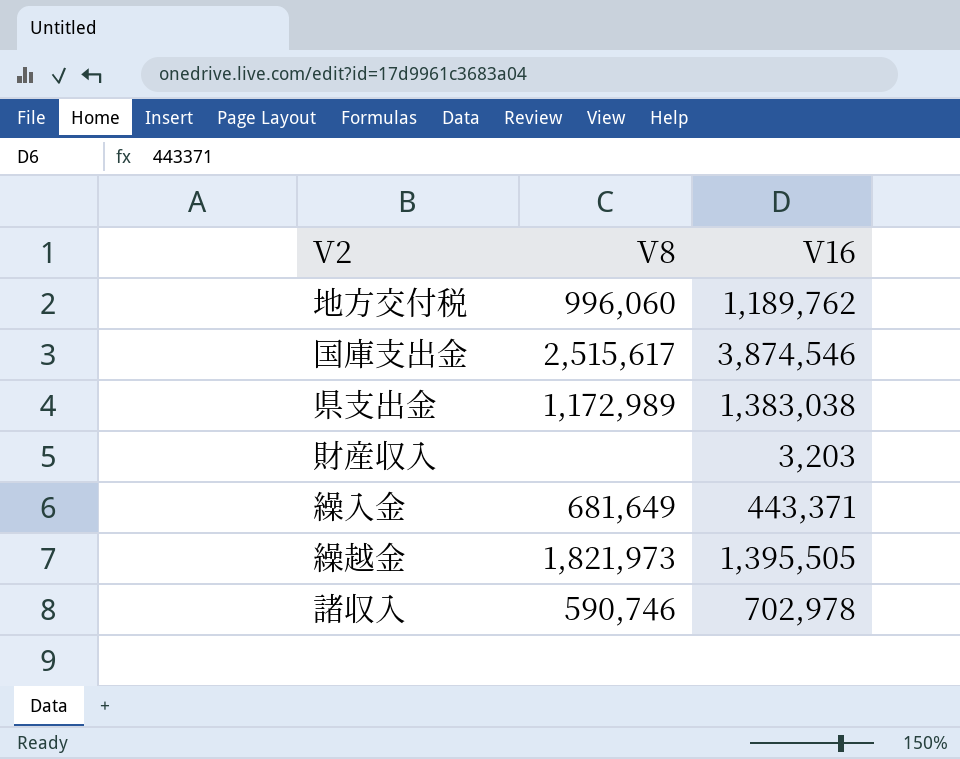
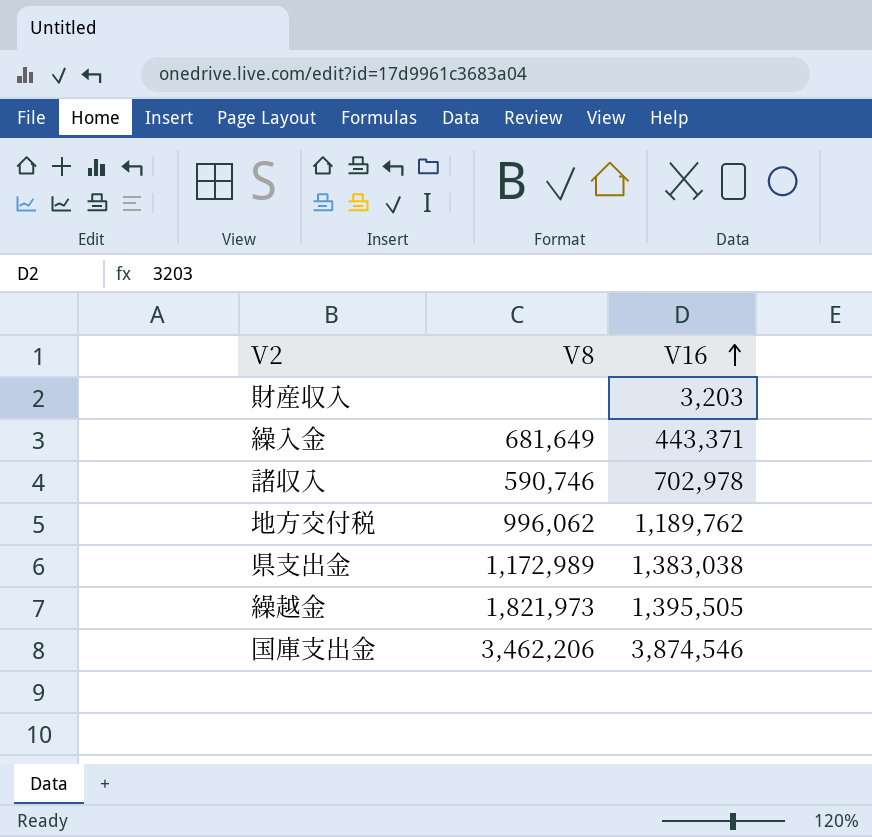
row order: none -> V16 ascending
地方交付税 | V8: 996,060 -> 996,062
国庫支出金 | V8: 2,515,617 -> 3,462,206

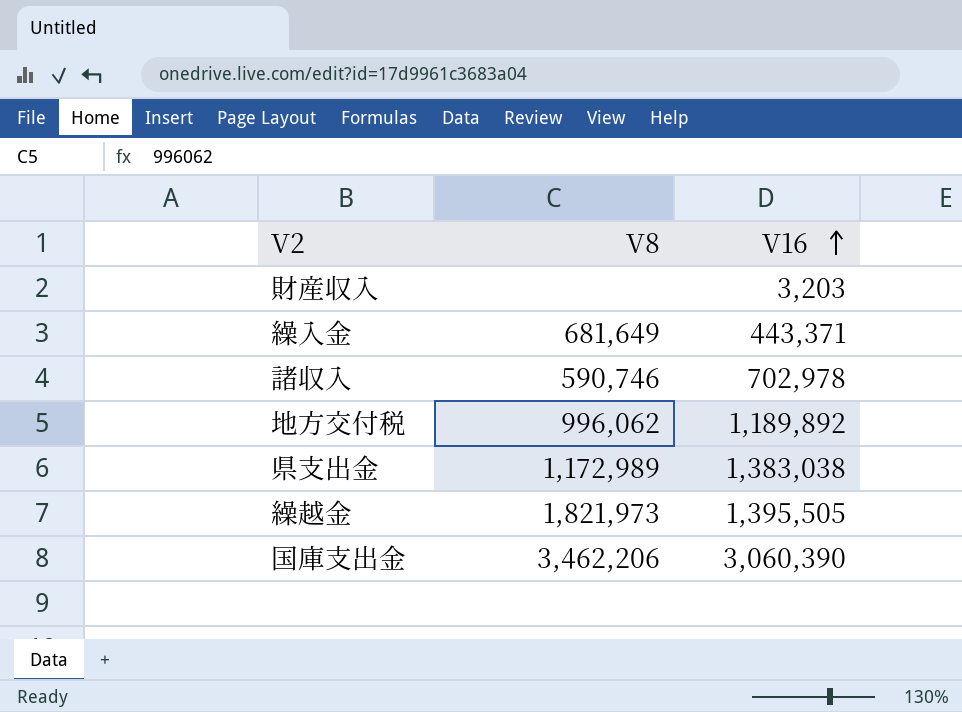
地方交付税 | V16: 1,189,762 -> 1,189,892
国庫支出金 | V16: 3,874,546 -> 3,060,390

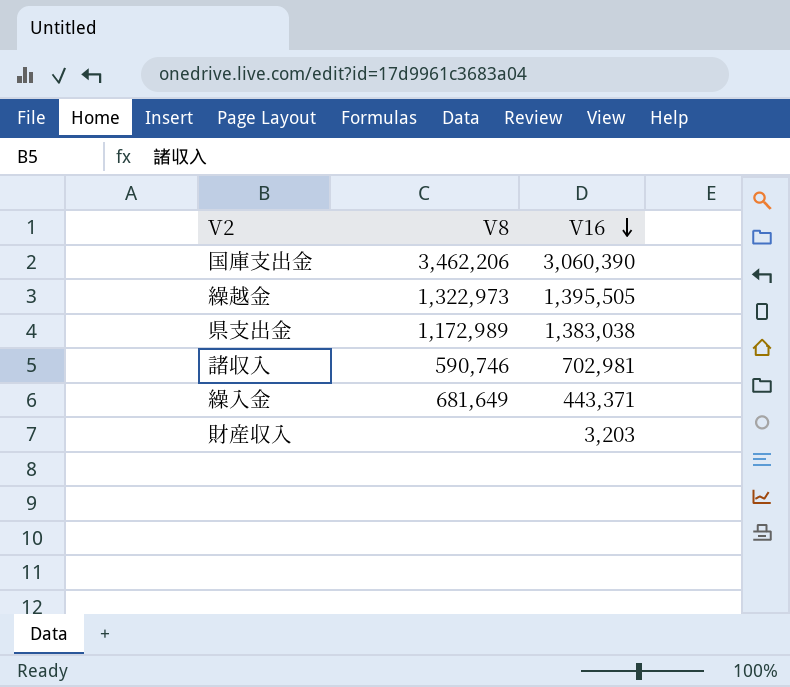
row order: V16 ascending -> V16 descending
row 地方交付税: 996,062 | 1,189,892 -> none
繰越金 | V8: 1,821,973 -> 1,322,973
諸収入 | V16: 702,978 -> 702,981

